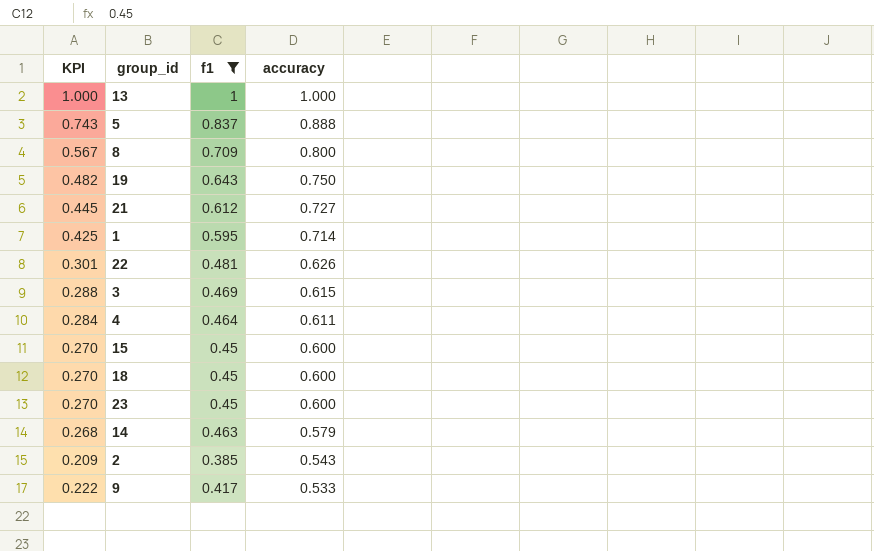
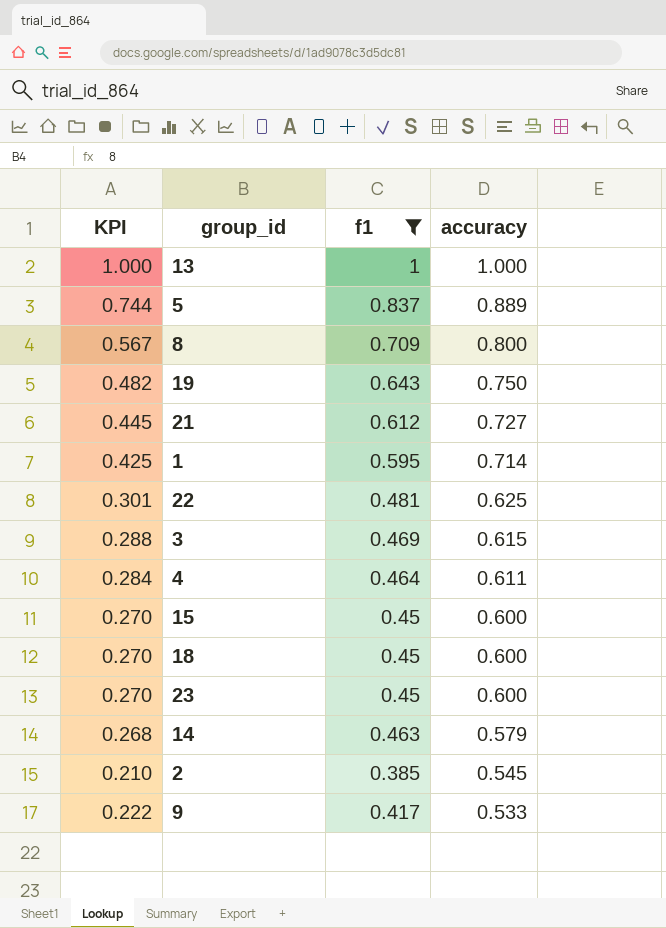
5 | KPI: 0.743 -> 0.744
5 | accuracy: 0.888 -> 0.889
22 | accuracy: 0.626 -> 0.625
2 | KPI: 0.209 -> 0.210
2 | accuracy: 0.543 -> 0.545

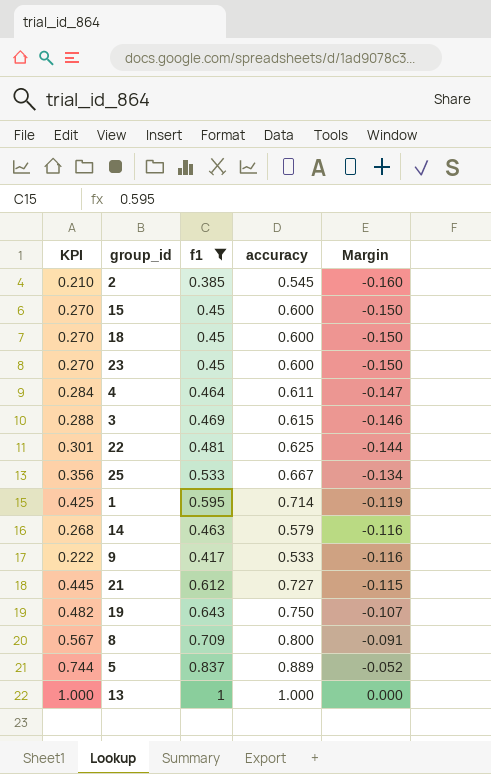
row order: accuracy descending -> Margin ascending
column Margin | formula: none -> [f1] - [accuracy]
row 25: none -> 0.356 | 0.533 | 0.667 | -0.134

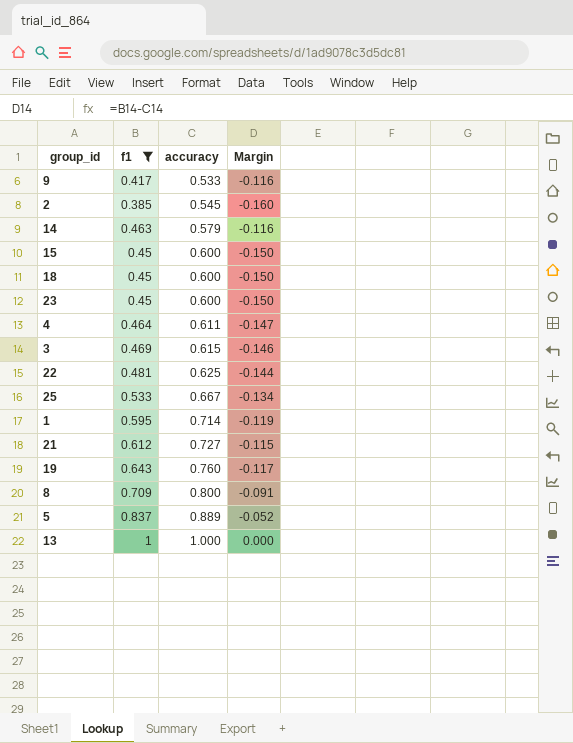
row order: Margin ascending -> accuracy ascending
column KPI | formula: [f1] * [accuracy] -> none
19 | accuracy: 0.750 -> 0.760
19 | Margin: -0.107 -> -0.117

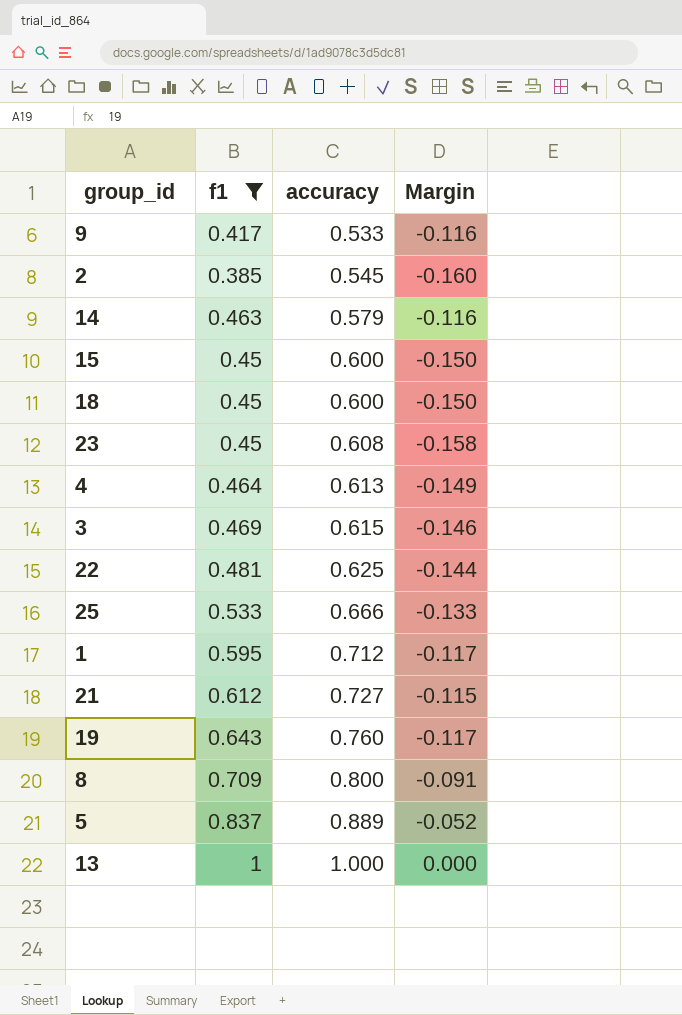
23 | accuracy: 0.600 -> 0.608
23 | Margin: -0.150 -> -0.158
4 | accuracy: 0.611 -> 0.613
4 | Margin: -0.147 -> -0.149
25 | accuracy: 0.667 -> 0.666
25 | Margin: -0.134 -> -0.133
1 | accuracy: 0.714 -> 0.712
1 | Margin: -0.119 -> -0.117

